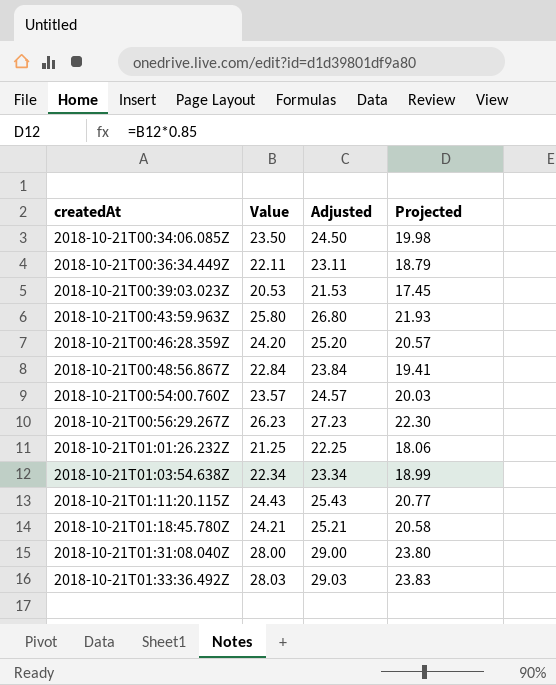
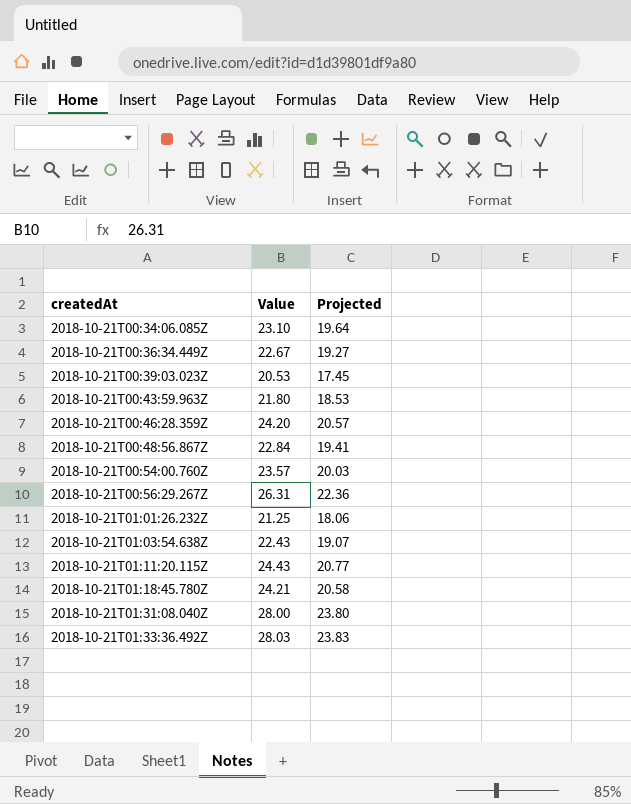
column Adjusted | formula: [Value] + 1 -> none
2018-10-21T00:34:06.085Z | Value: 23.50 -> 23.10
2018-10-21T00:34:06.085Z | Projected: 19.98 -> 19.64
2018-10-21T00:36:34.449Z | Value: 22.11 -> 22.67
2018-10-21T00:36:34.449Z | Projected: 18.79 -> 19.27
2018-10-21T00:43:59.963Z | Value: 25.80 -> 21.80
2018-10-21T00:43:59.963Z | Projected: 21.93 -> 18.53
2018-10-21T00:56:29.267Z | Value: 26.23 -> 26.31
2018-10-21T00:56:29.267Z | Projected: 22.30 -> 22.36
2018-10-21T01:03:54.638Z | Value: 22.34 -> 22.43
2018-10-21T01:03:54.638Z | Projected: 18.99 -> 19.07

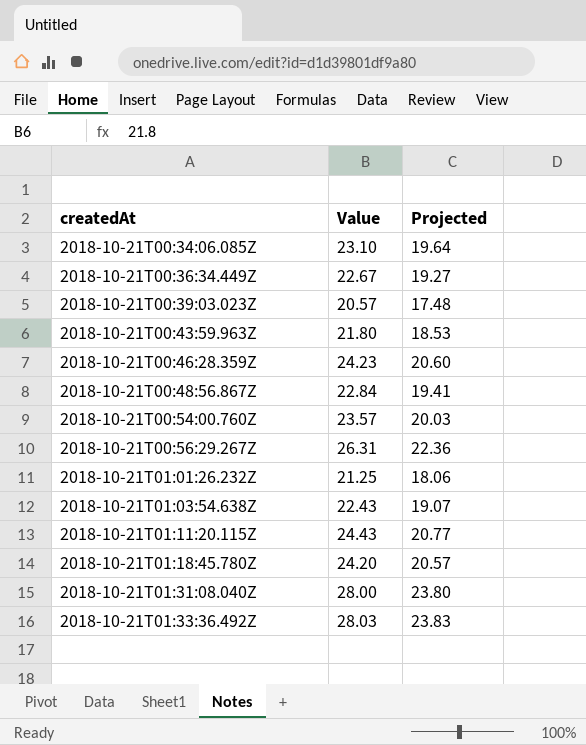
2018-10-21T00:39:03.023Z | Value: 20.53 -> 20.57
2018-10-21T00:39:03.023Z | Projected: 17.45 -> 17.48
2018-10-21T00:46:28.359Z | Value: 24.20 -> 24.23
2018-10-21T00:46:28.359Z | Projected: 20.57 -> 20.60
2018-10-21T01:18:45.780Z | Value: 24.21 -> 24.20
2018-10-21T01:18:45.780Z | Projected: 20.58 -> 20.57

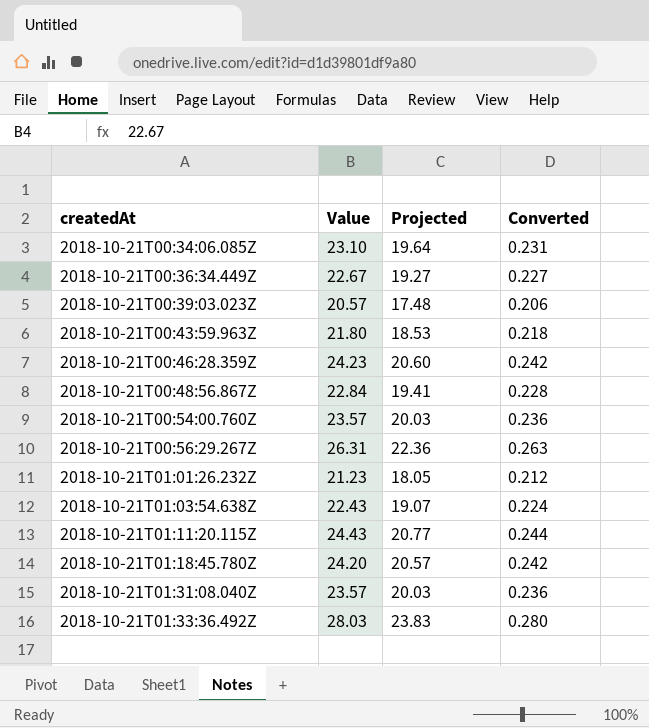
column Converted | formula: none -> [Value] * 0.01
2018-10-21T01:01:26.232Z | Value: 21.25 -> 21.23
2018-10-21T01:01:26.232Z | Projected: 18.06 -> 18.05
2018-10-21T01:31:08.040Z | Value: 28.00 -> 23.57
2018-10-21T01:31:08.040Z | Projected: 23.80 -> 20.03

